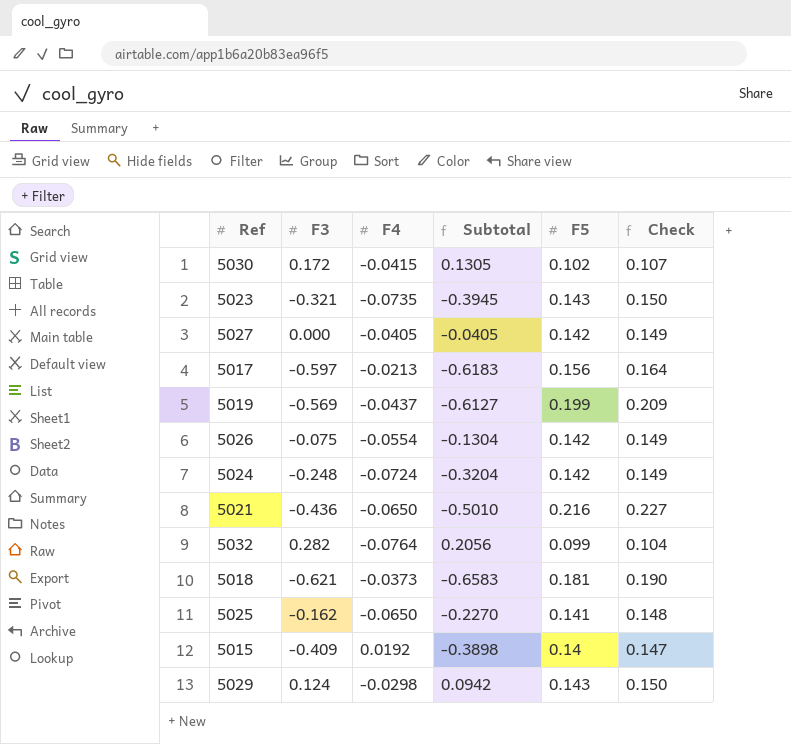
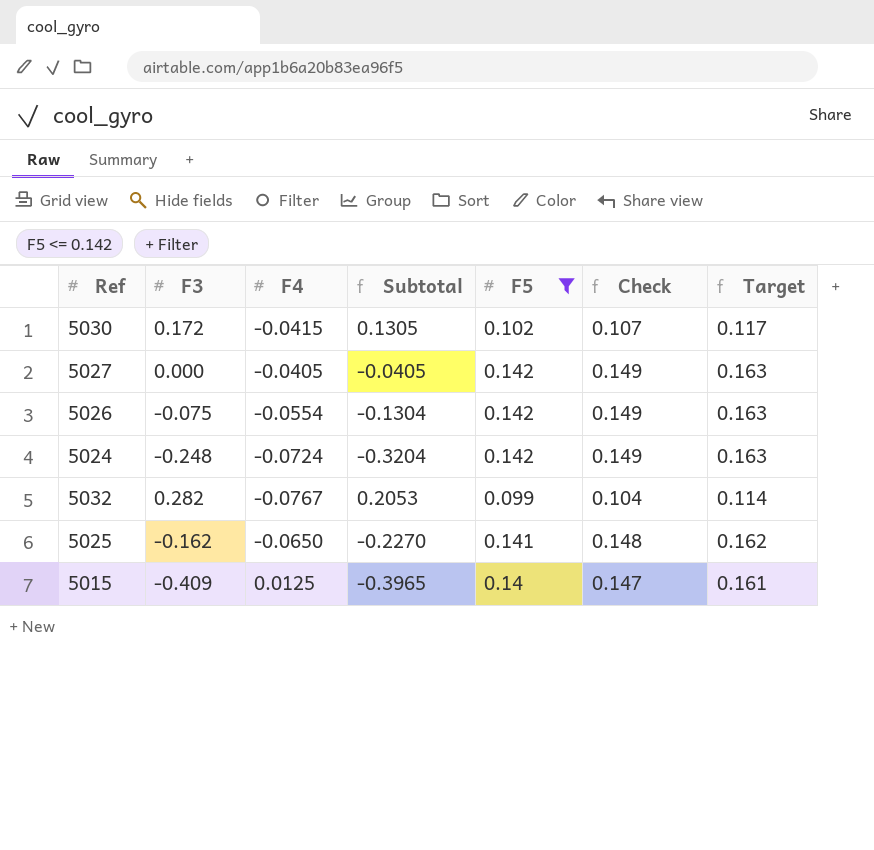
filter: none -> F5 <= 0.142
column Target | formula: none -> [F5] * 1.15
5032 | F4: -0.0764 -> -0.0767
5032 | Subtotal: 0.2056 -> 0.2053
5015 | F4: 0.0192 -> 0.0125
5015 | Subtotal: -0.3898 -> -0.3965

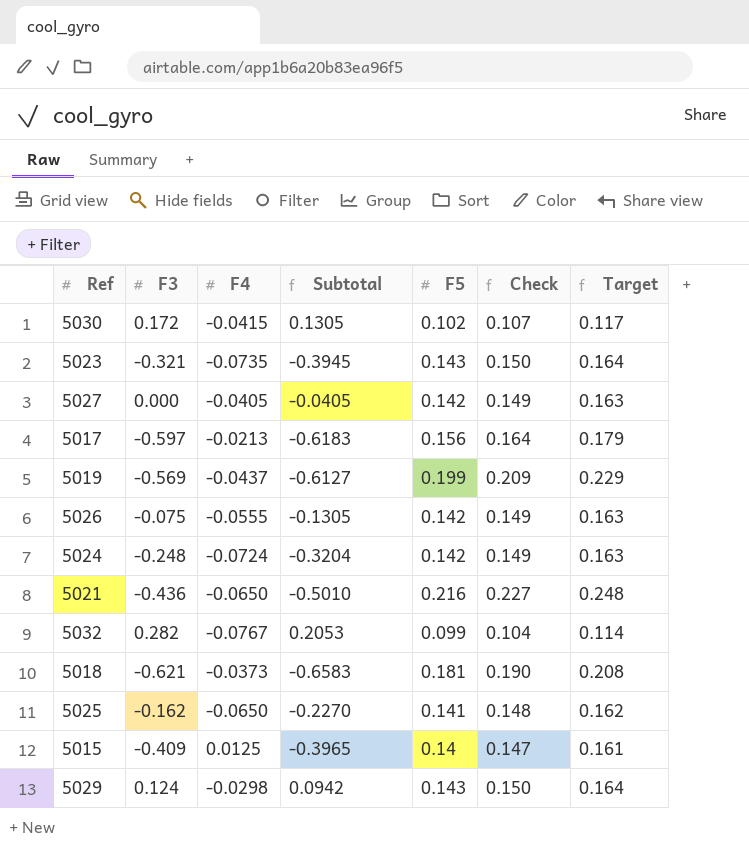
filter: F5 <= 0.142 -> none
5026 | F4: -0.0554 -> -0.0555
5026 | Subtotal: -0.1304 -> -0.1305

